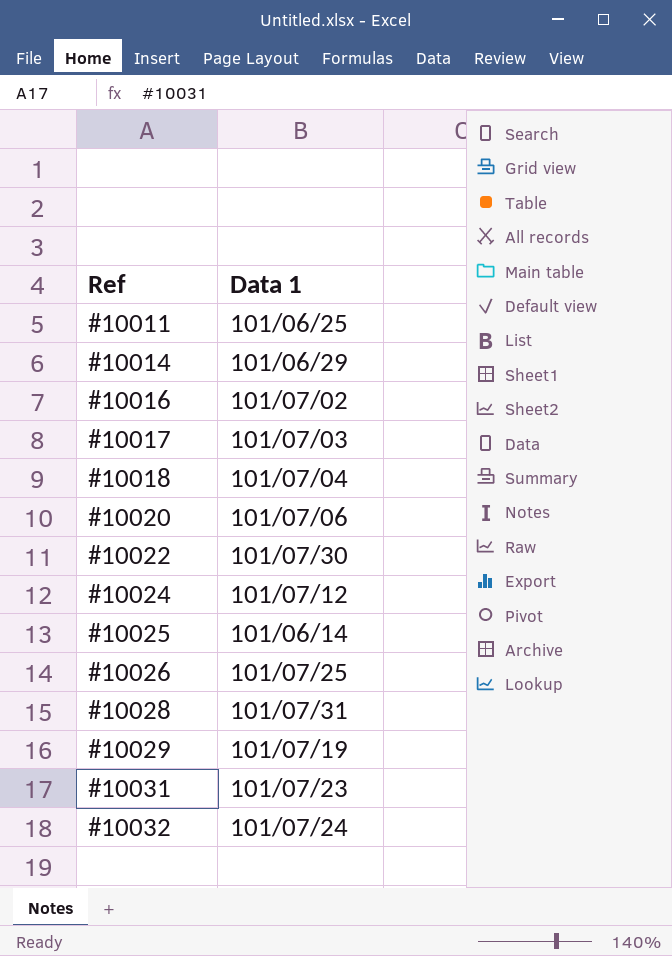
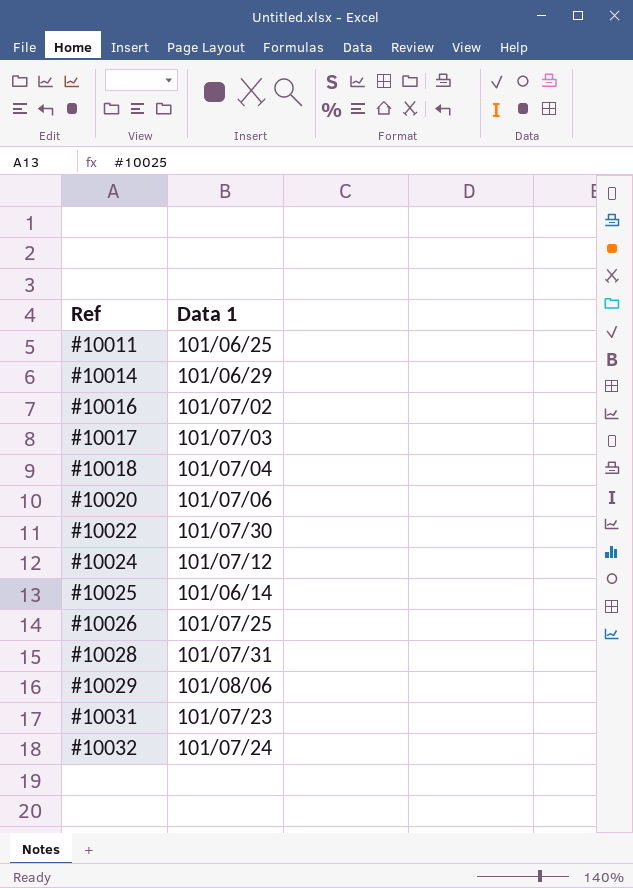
#10029 | Data 1: 101/07/19 -> 101/08/06

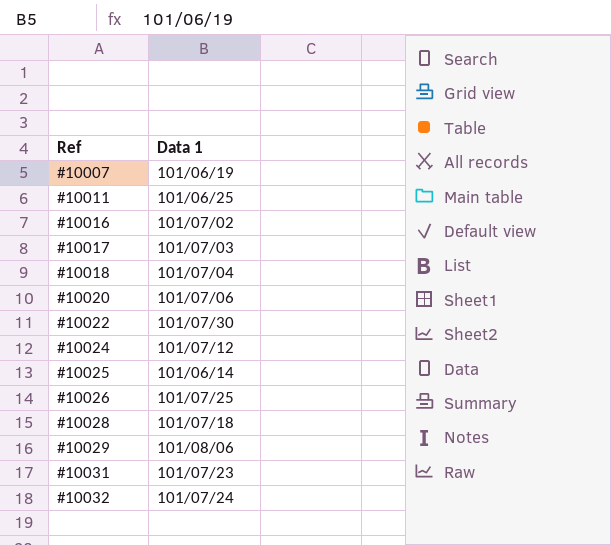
row #10014: 101/06/29 -> none
row #10007: none -> 101/06/19
#10028 | Data 1: 101/07/31 -> 101/07/18

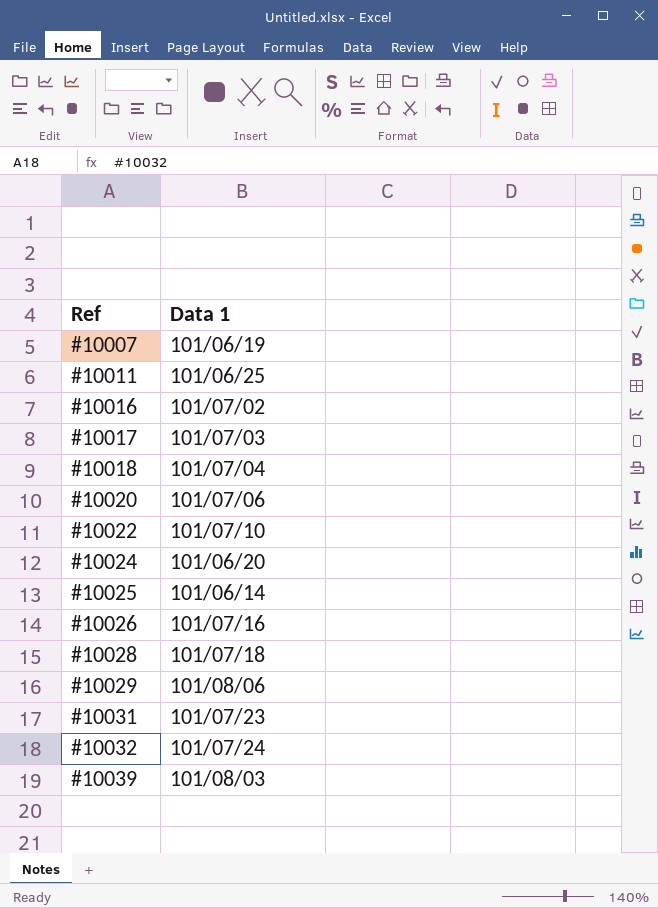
#10022 | Data 1: 101/07/30 -> 101/07/10
#10024 | Data 1: 101/07/12 -> 101/06/20
#10026 | Data 1: 101/07/25 -> 101/07/16
row #10039: none -> 101/08/03

